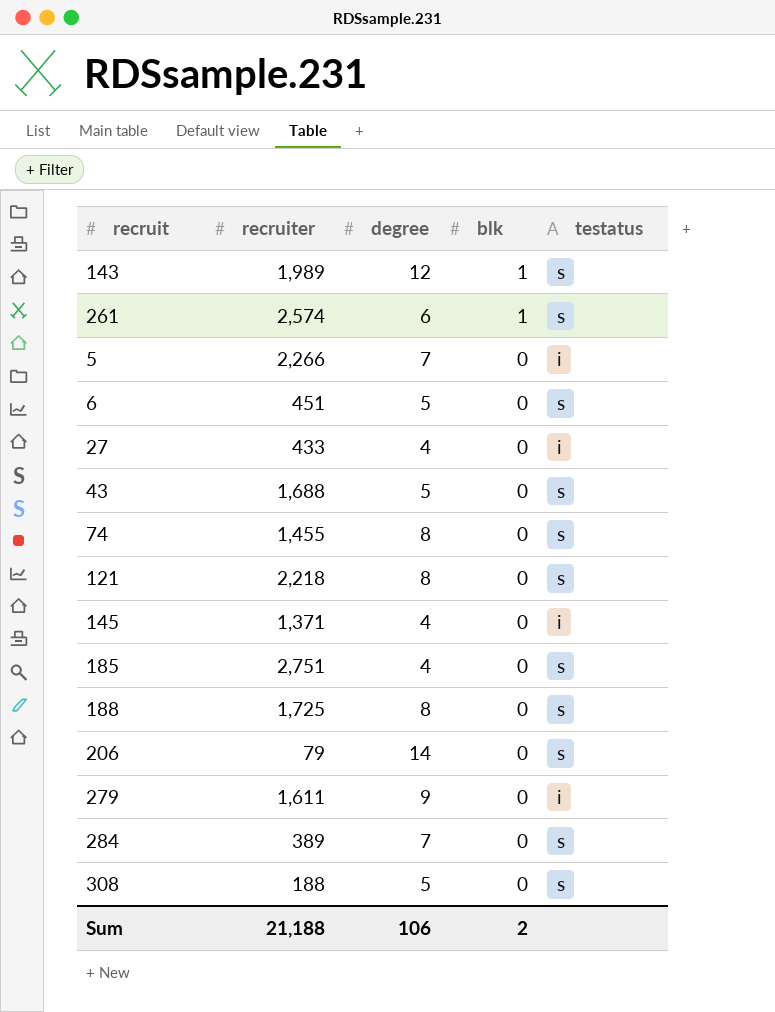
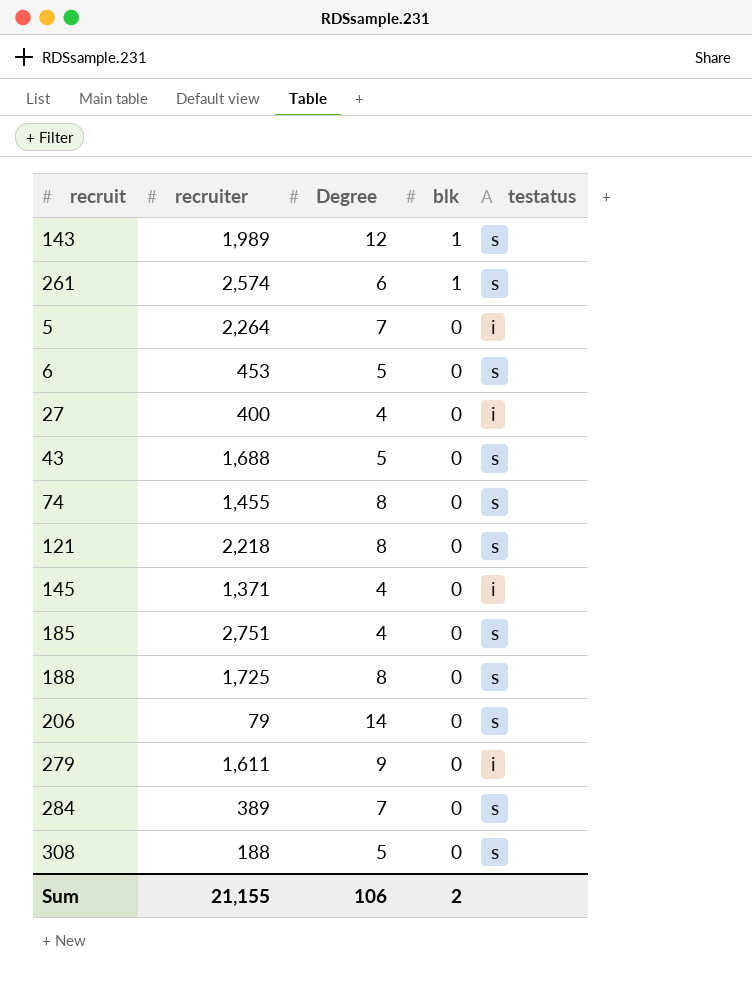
column name: degree -> Degree
5 | recruiter: 2,266 -> 2,264
6 | recruiter: 451 -> 453
27 | recruiter: 433 -> 400
Sum | recruiter: 21,188 -> 21,155

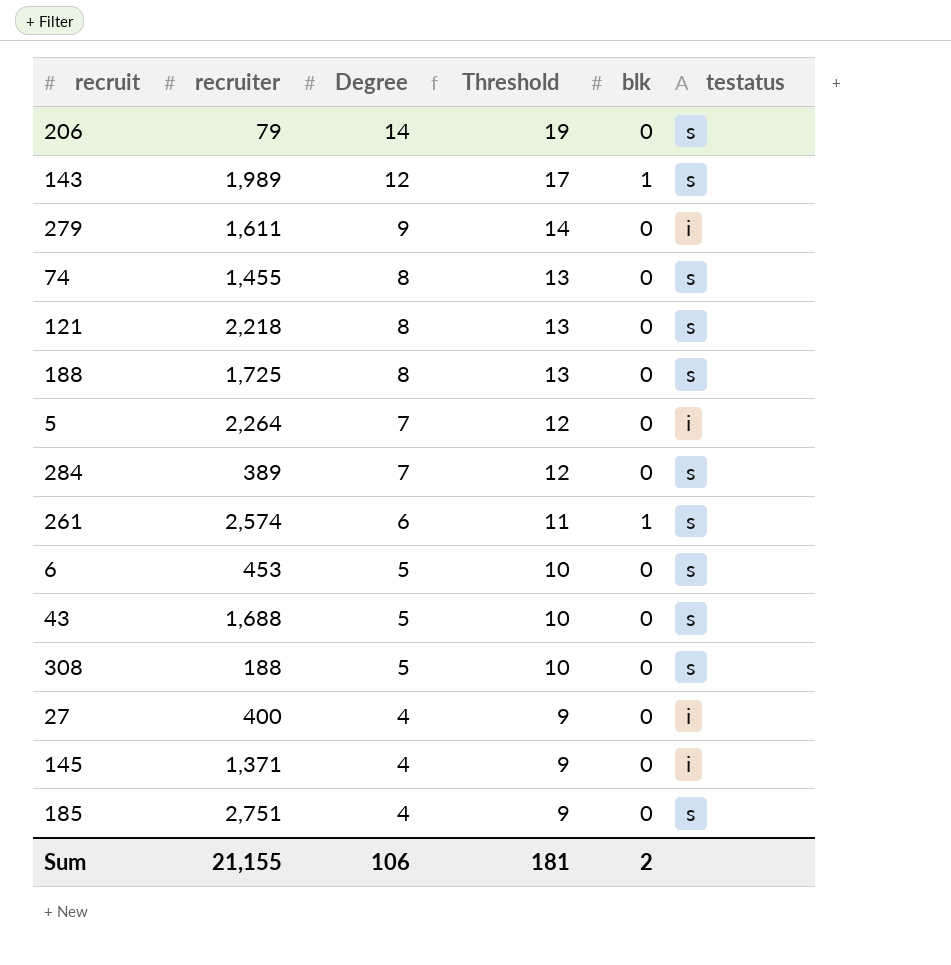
row order: blk descending -> Degree descending
column Threshold | formula: none -> [Degree] + 5

